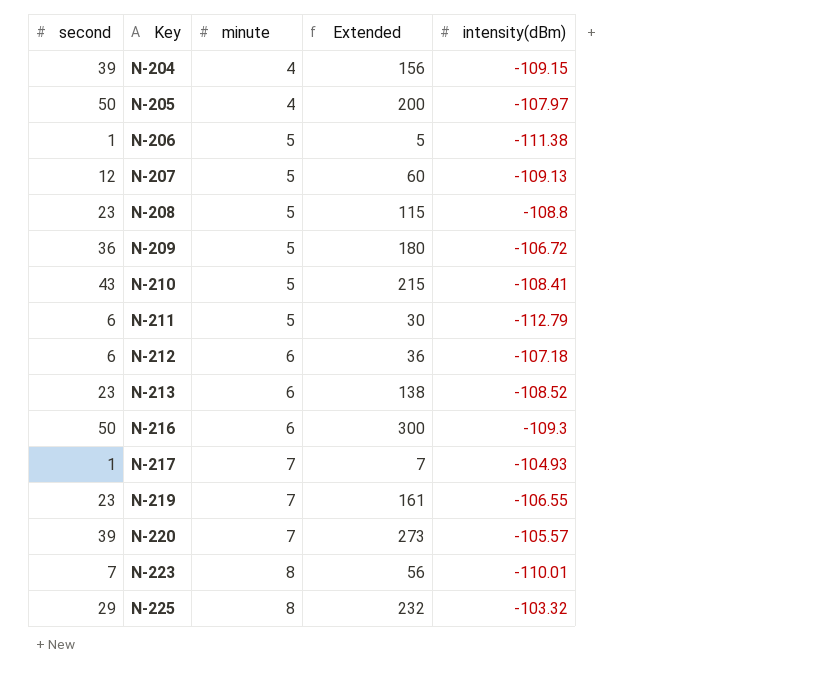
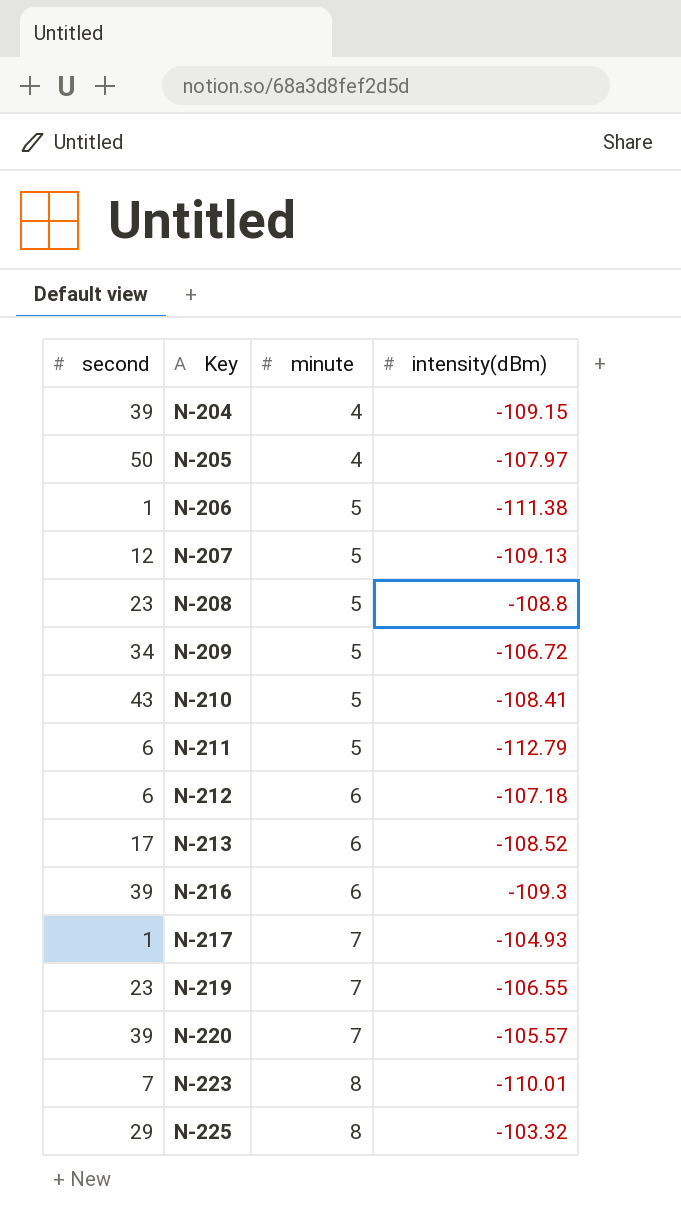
column Extended | formula: [second] * [minute] -> none
N-209 | second: 36 -> 34
N-213 | second: 23 -> 17
N-216 | second: 50 -> 39

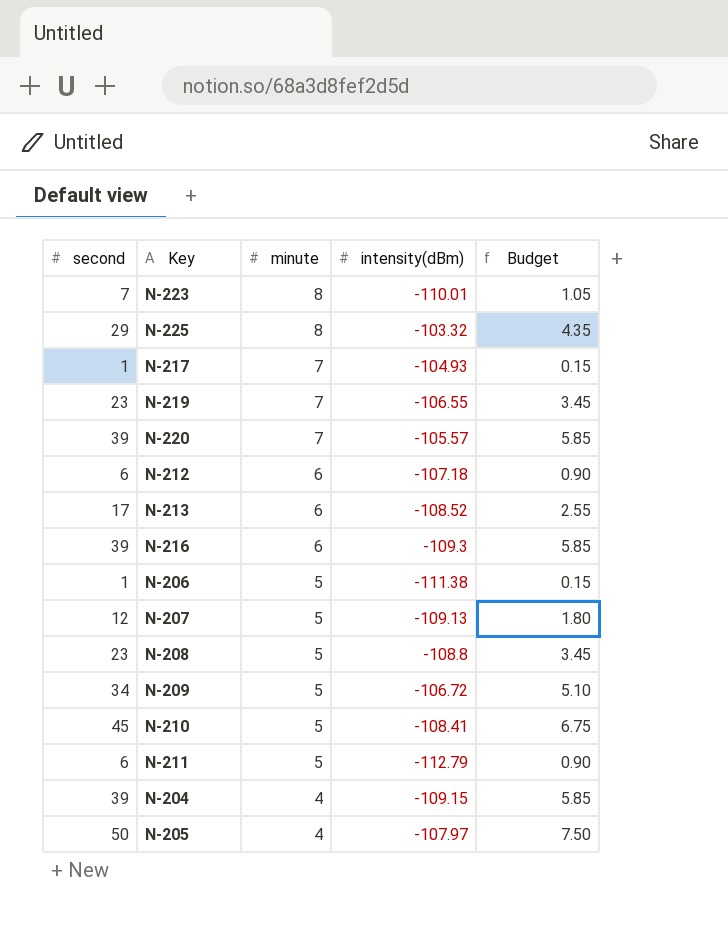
row order: Key ascending -> minute descending
column Budget | formula: none -> [second] * 0.15
N-210 | second: 43 -> 45

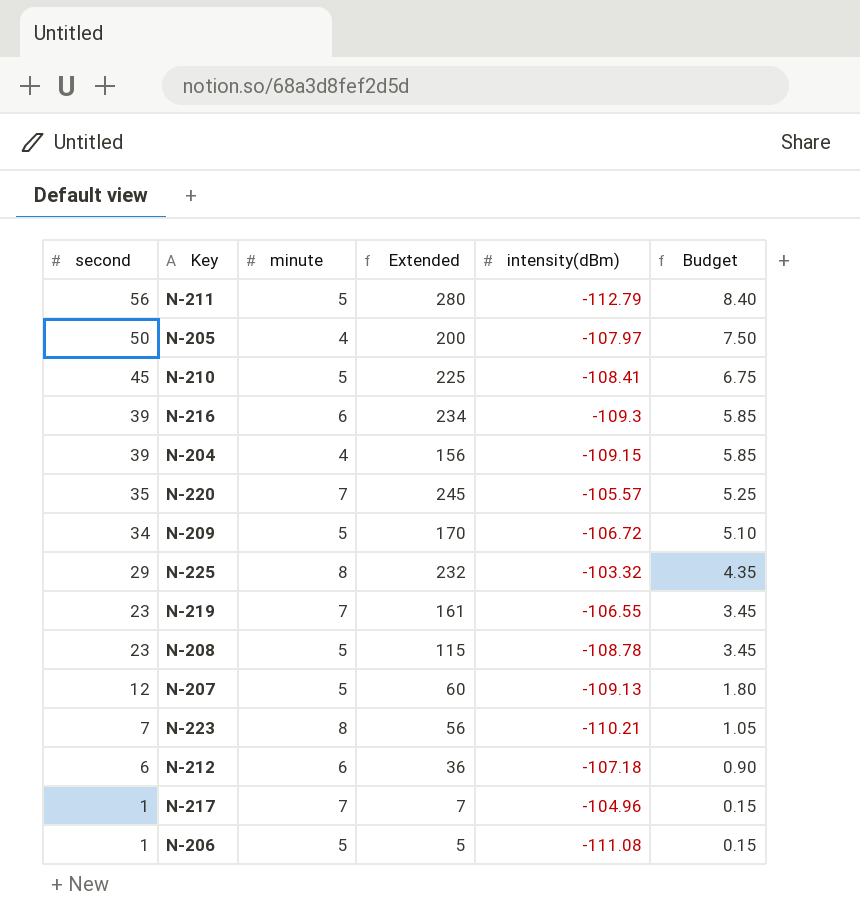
row order: minute descending -> second descending
column Extended | formula: none -> [second] * [minute]
row N-213: 17 | 6 | -108.52 | 2.55 -> none
N-211 | second: 6 -> 56
N-211 | Budget: 0.90 -> 8.40
N-220 | second: 39 -> 35
N-220 | Budget: 5.85 -> 5.25
N-208 | intensity(dBm): -108.8 -> -108.78
N-223 | intensity(dBm): -110.01 -> -110.21
N-217 | intensity(dBm): -104.93 -> -104.96
N-206 | intensity(dBm): -111.38 -> -111.08

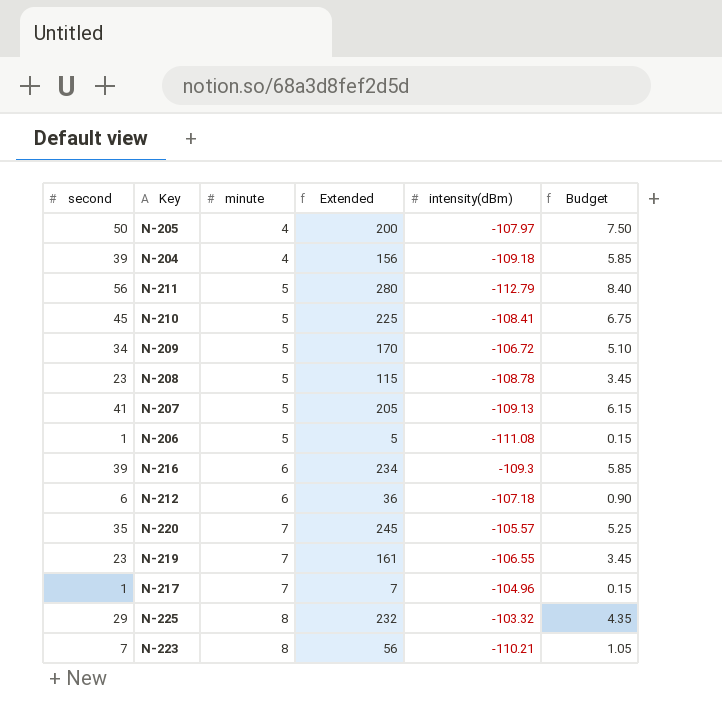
row order: second descending -> minute ascending
N-204 | intensity(dBm): -109.15 -> -109.18
N-207 | second: 12 -> 41
N-207 | Extended: 60 -> 205
N-207 | Budget: 1.80 -> 6.15

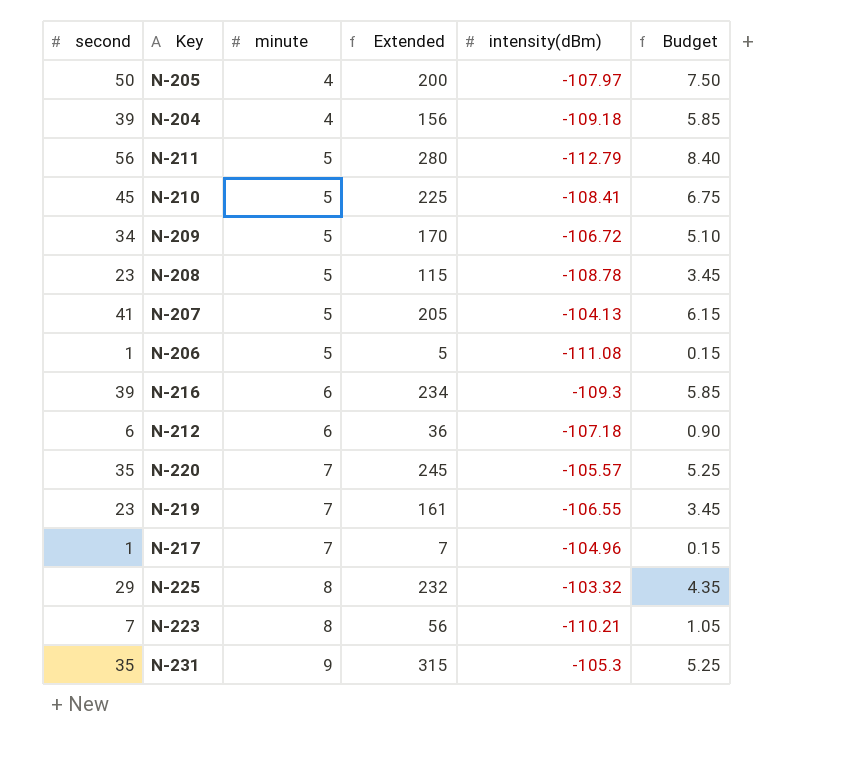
N-207 | intensity(dBm): -109.13 -> -104.13
row N-231: none -> 35 | 9 | 315 | -105.3 | 5.25

